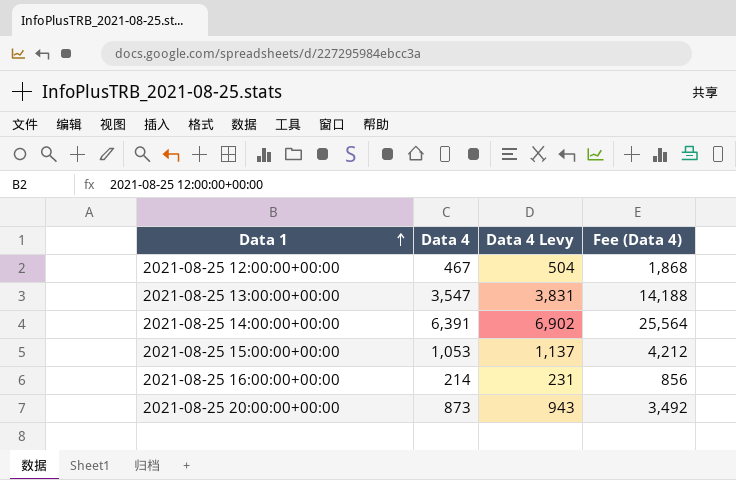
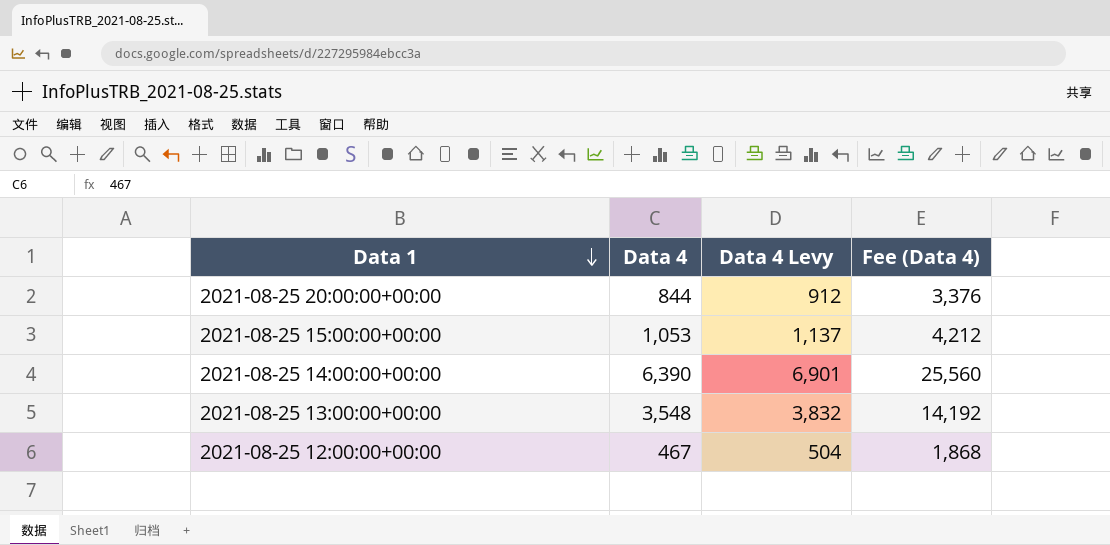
row order: Data 1 ascending -> Data 1 descending
row 2021-08-25 16:00:00+00:00: 214 | 231 | 856 -> none
2021-08-25 20:00:00+00:00 | Data 4: 873 -> 844
2021-08-25 20:00:00+00:00 | Data 4 Levy: 943 -> 912
2021-08-25 20:00:00+00:00 | Fee (Data 4): 3,492 -> 3,376
2021-08-25 14:00:00+00:00 | Data 4: 6,391 -> 6,390
2021-08-25 14:00:00+00:00 | Data 4 Levy: 6,902 -> 6,901
2021-08-25 14:00:00+00:00 | Fee (Data 4): 25,564 -> 25,560
2021-08-25 13:00:00+00:00 | Data 4: 3,547 -> 3,548
2021-08-25 13:00:00+00:00 | Data 4 Levy: 3,831 -> 3,832
2021-08-25 13:00:00+00:00 | Fee (Data 4): 14,188 -> 14,192

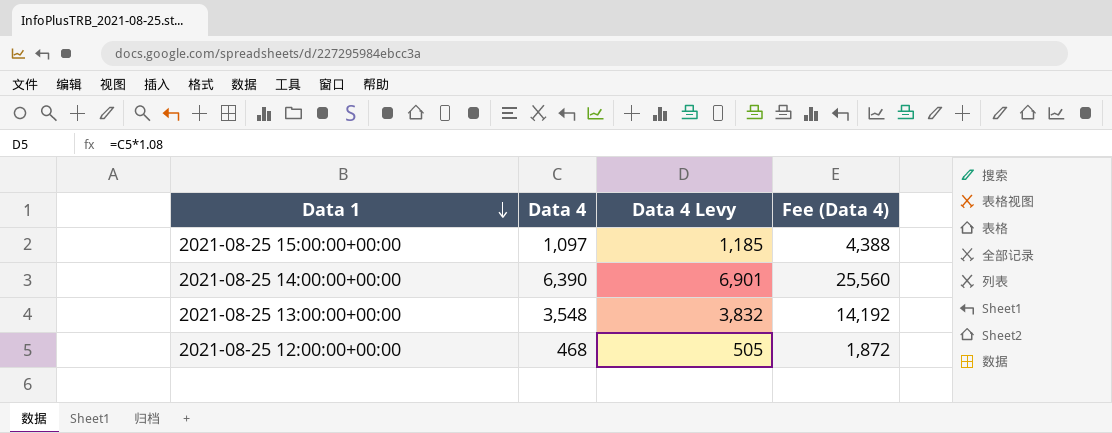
row 2021-08-25 20:00:00+00:00: 844 | 912 | 3,376 -> none
2021-08-25 15:00:00+00:00 | Data 4: 1,053 -> 1,097
2021-08-25 15:00:00+00:00 | Data 4 Levy: 1,137 -> 1,185
2021-08-25 15:00:00+00:00 | Fee (Data 4): 4,212 -> 4,388
2021-08-25 12:00:00+00:00 | Data 4: 467 -> 468
2021-08-25 12:00:00+00:00 | Data 4 Levy: 504 -> 505
2021-08-25 12:00:00+00:00 | Fee (Data 4): 1,868 -> 1,872

